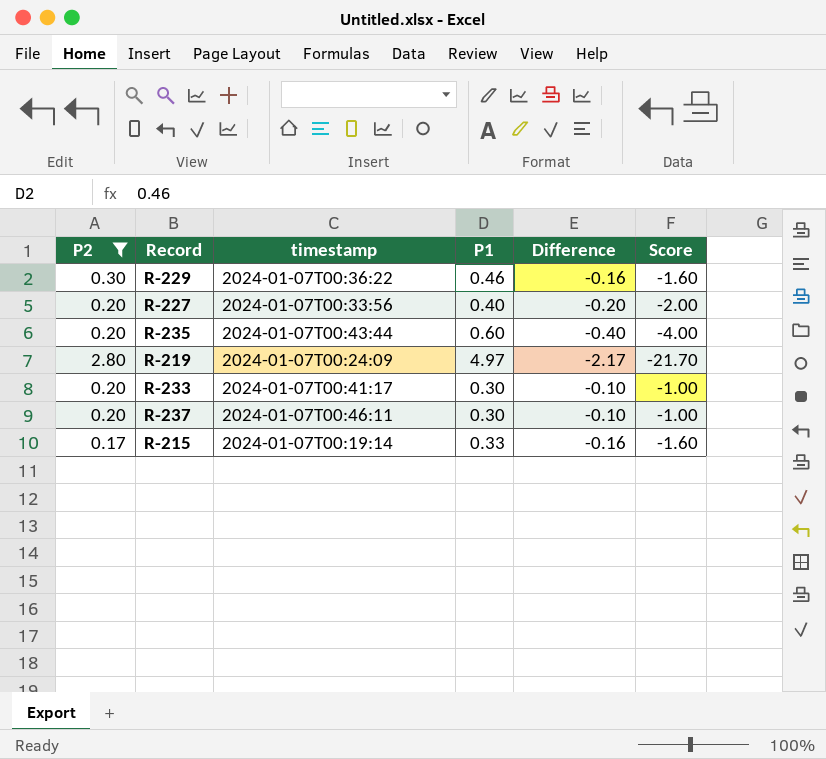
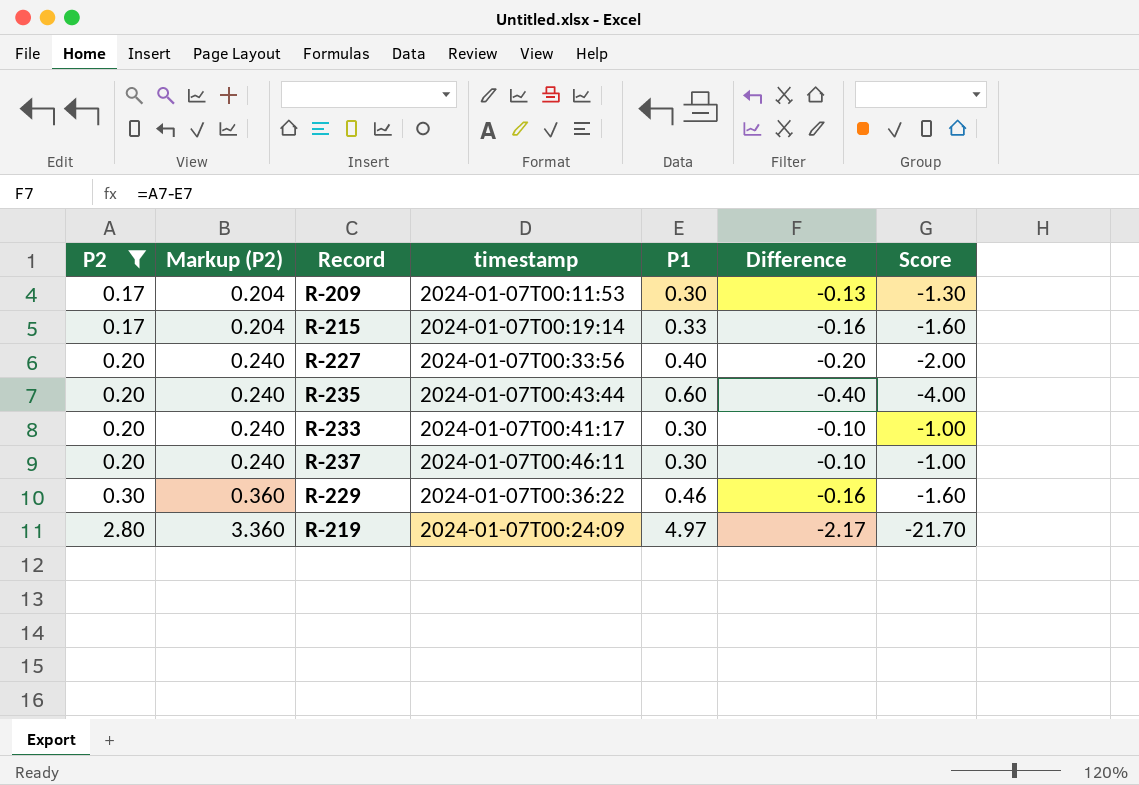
row order: none -> P2 ascending
column Markup (P2) | formula: none -> [P2] * 1.2
row R-209: none -> 0.17 | 0.204 | 2024-01-07T00:11:53 | 0.30 | -0.13 | -1.30

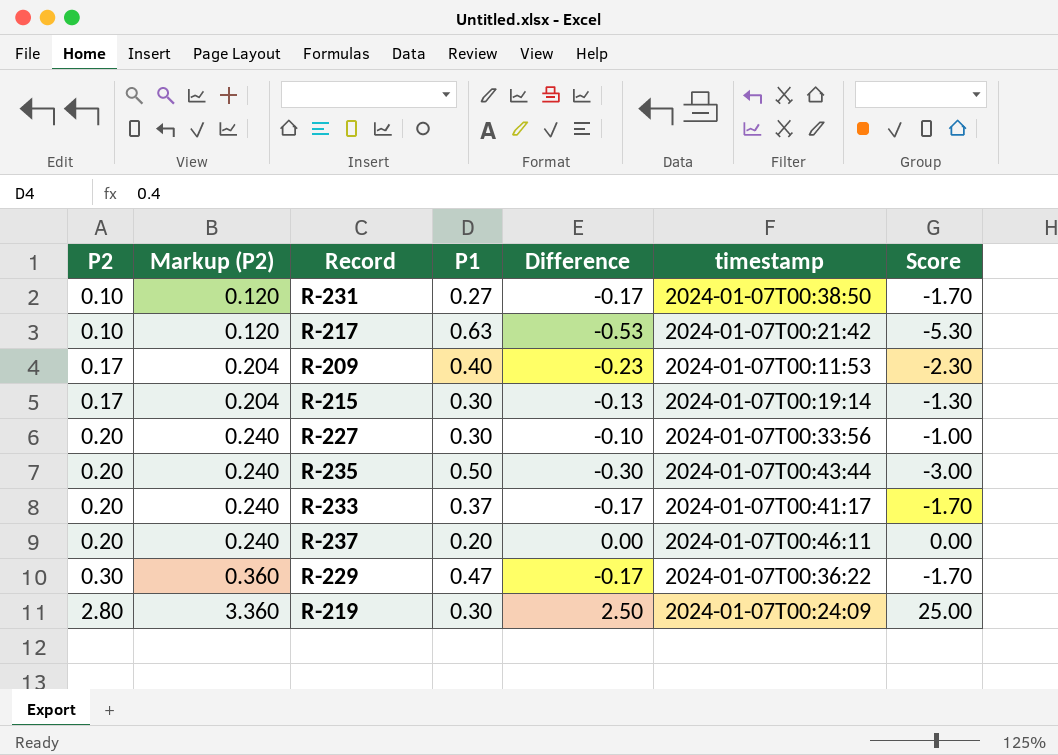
filter: P2 != 0.10 -> none
column timestamp | position: 4 -> 6
R-209 | P1: 0.30 -> 0.40
R-209 | Difference: -0.13 -> -0.23
R-209 | Score: -1.30 -> -2.30
R-215 | P1: 0.33 -> 0.30
R-215 | Difference: -0.16 -> -0.13
R-215 | Score: -1.60 -> -1.30
R-227 | P1: 0.40 -> 0.30
R-227 | Difference: -0.20 -> -0.10
R-227 | Score: -2.00 -> -1.00
R-235 | P1: 0.60 -> 0.50
R-235 | Difference: -0.40 -> -0.30
R-235 | Score: -4.00 -> -3.00
R-233 | P1: 0.30 -> 0.37
R-233 | Difference: -0.10 -> -0.17
R-233 | Score: -1.00 -> -1.70
R-237 | P1: 0.30 -> 0.20
R-237 | Difference: -0.10 -> 0.00
R-237 | Score: -1.00 -> 0.00
R-229 | P1: 0.46 -> 0.47
R-229 | Difference: -0.16 -> -0.17
R-229 | Score: -1.60 -> -1.70
R-219 | P1: 4.97 -> 0.30
R-219 | Difference: -2.17 -> 2.50
R-219 | Score: -21.70 -> 25.00

